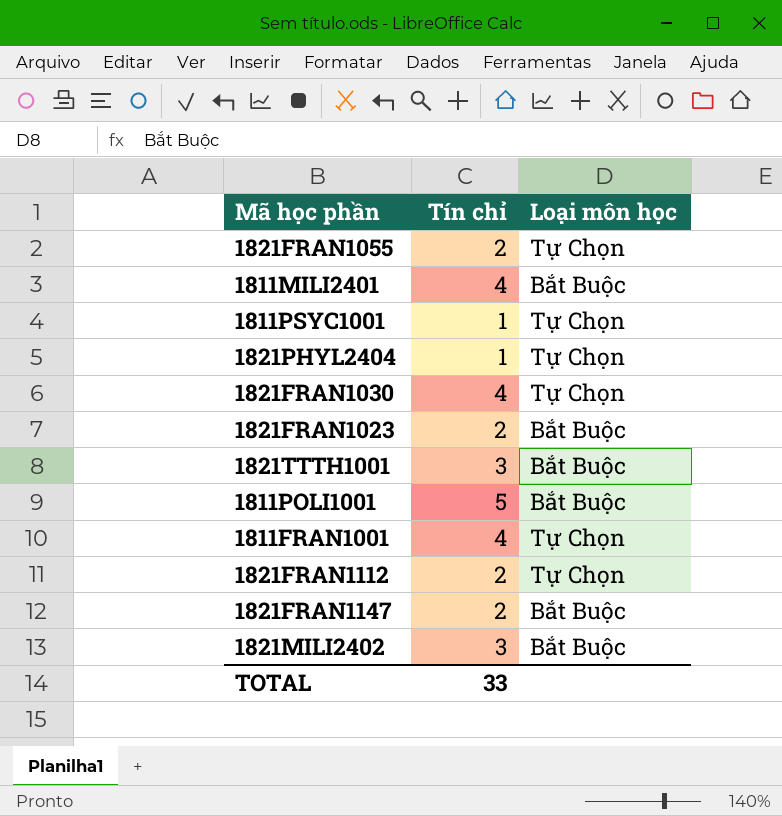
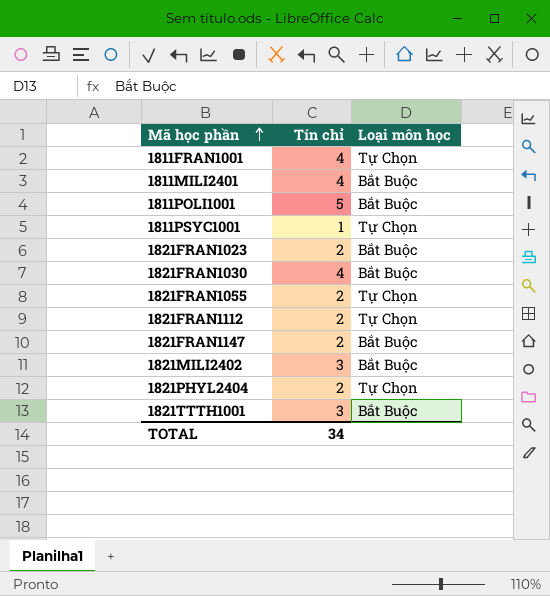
row order: none -> Mã học phần ascending
1821FRAN1030 | Loại môn học: Tự Chọn -> Bắt Buộc
1821PHYL2404 | Tín chỉ: 1 -> 2
TOTAL | Tín chỉ: 33 -> 34

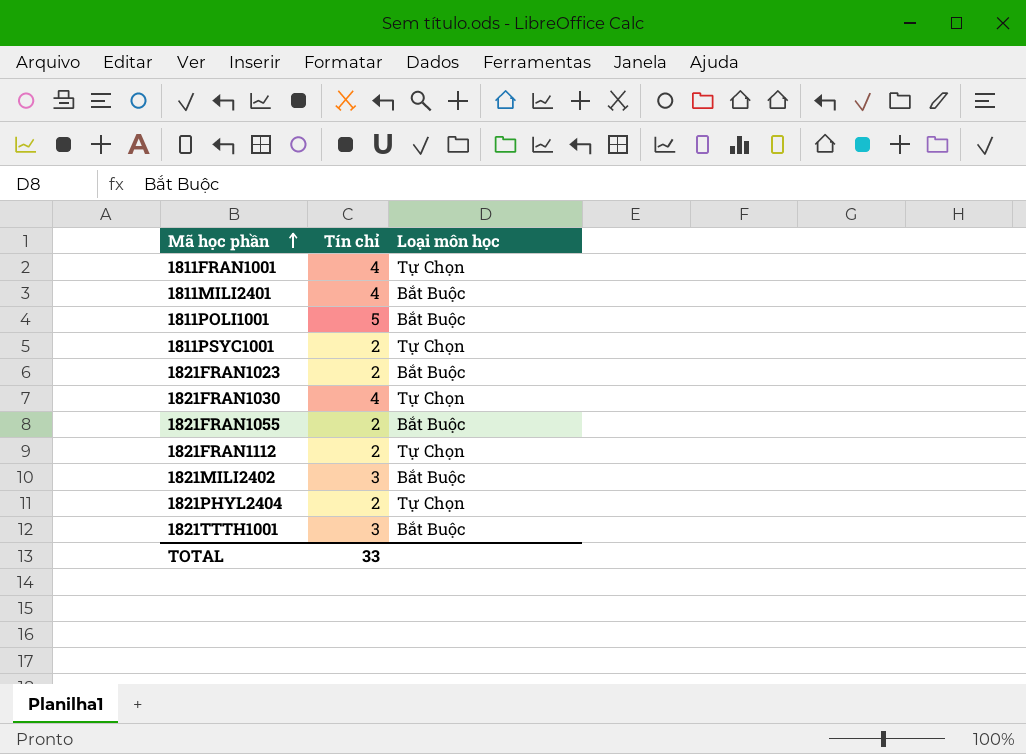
row 1821FRAN1147: 2 | Bắt Buộc -> none
1811PSYC1001 | Tín chỉ: 1 -> 2
1821FRAN1030 | Loại môn học: Bắt Buộc -> Tự Chọn
1821FRAN1055 | Loại môn học: Tự Chọn -> Bắt Buộc
TOTAL | Tín chỉ: 34 -> 33

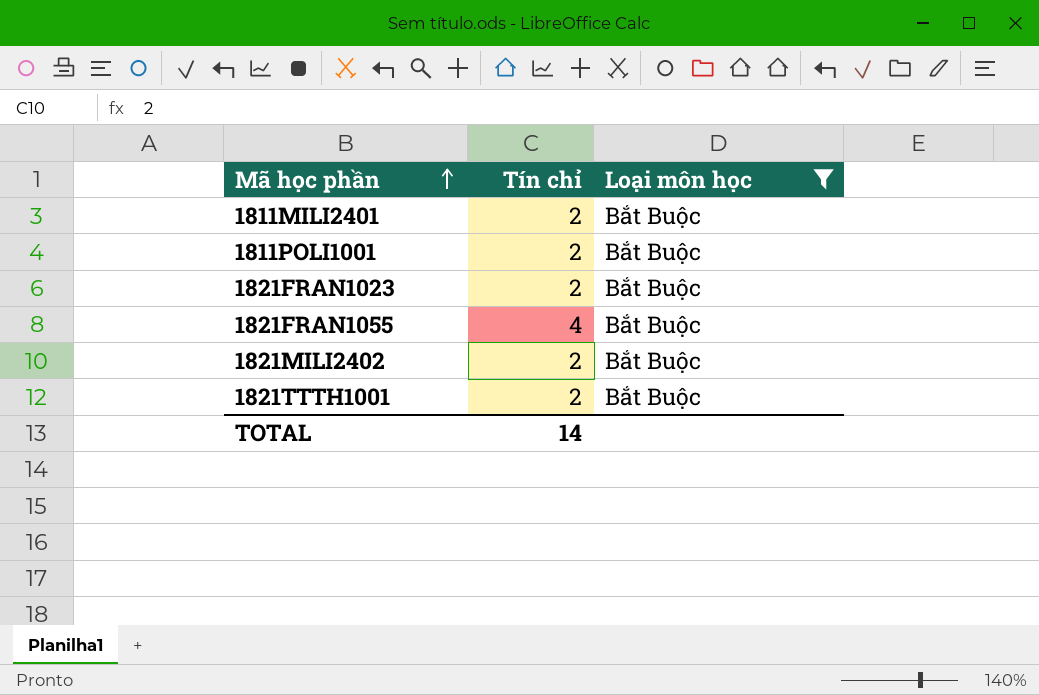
filter: none -> Loại môn học = Bắt Buộc
1811MILI2401 | Tín chỉ: 4 -> 2
1811POLI1001 | Tín chỉ: 5 -> 2
1821FRAN1055 | Tín chỉ: 2 -> 4
1821MILI2402 | Tín chỉ: 3 -> 2
1821TTTH1001 | Tín chỉ: 3 -> 2
TOTAL | Tín chỉ: 33 -> 14

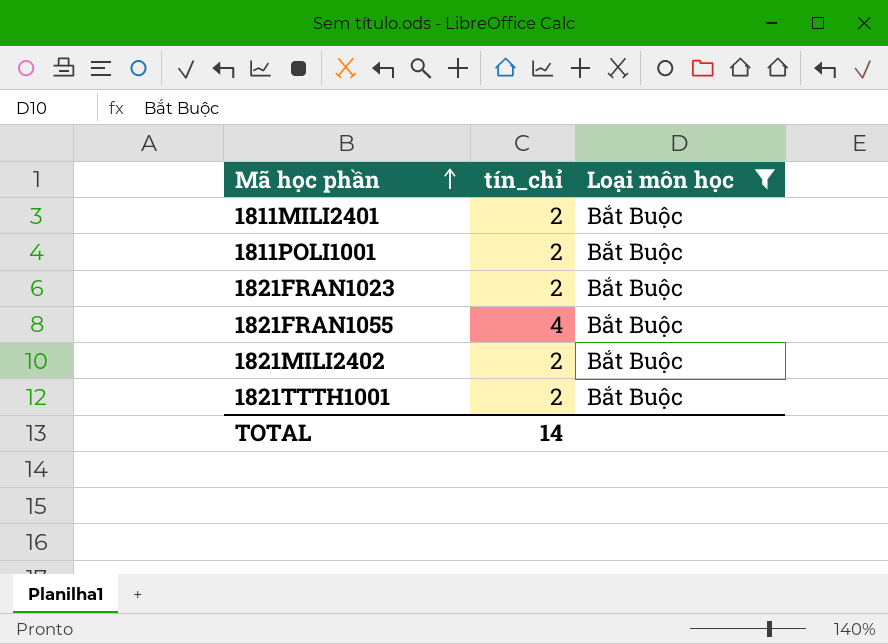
column name: Tín chỉ -> tín_chỉ

